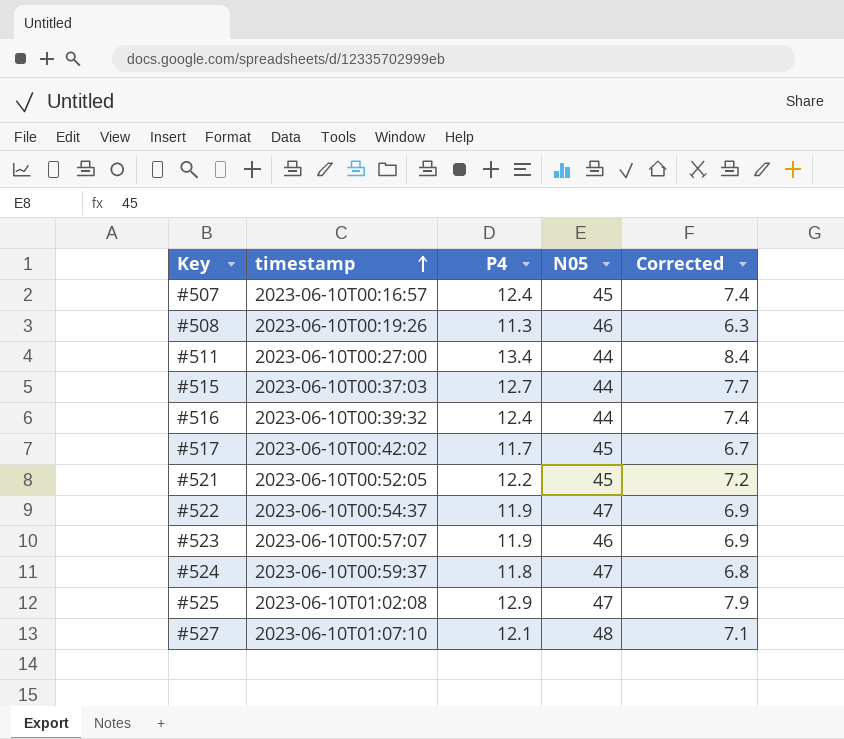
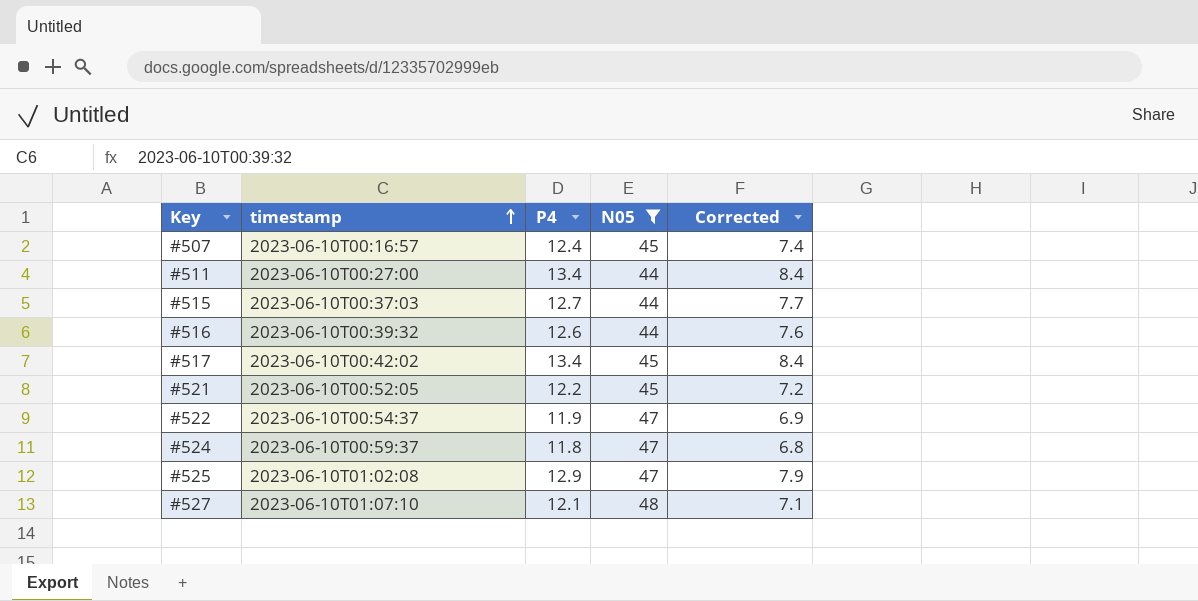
filter: none -> N05 != 46
#516 | P4: 12.4 -> 12.6
#516 | Corrected: 7.4 -> 7.6
#517 | P4: 11.7 -> 13.4
#517 | Corrected: 6.7 -> 8.4

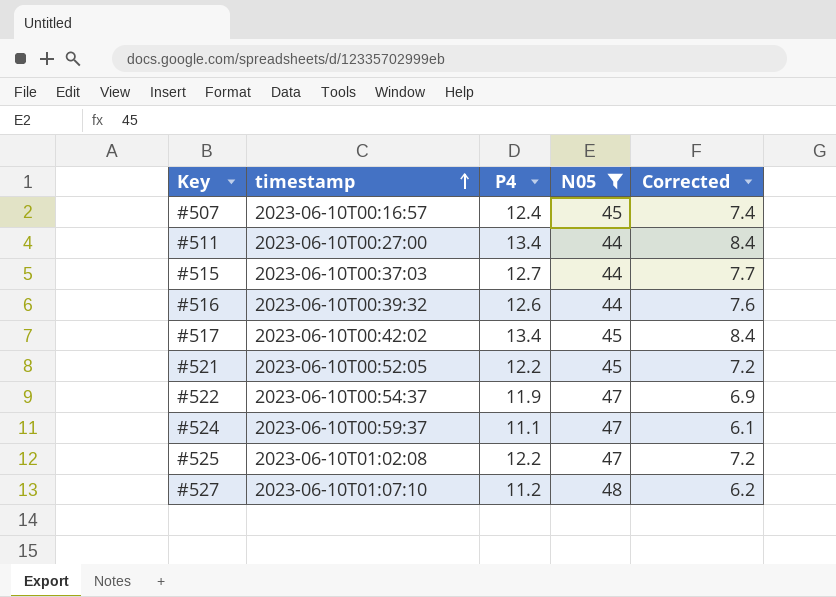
#524 | P4: 11.8 -> 11.1
#524 | Corrected: 6.8 -> 6.1
#525 | P4: 12.9 -> 12.2
#525 | Corrected: 7.9 -> 7.2
#527 | P4: 12.1 -> 11.2
#527 | Corrected: 7.1 -> 6.2

